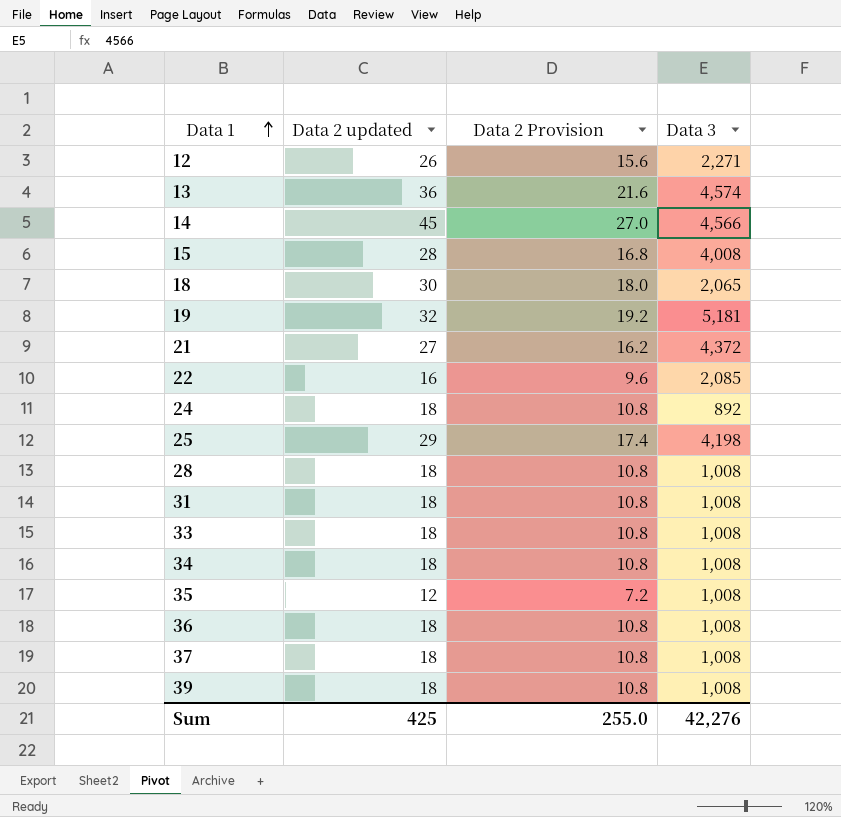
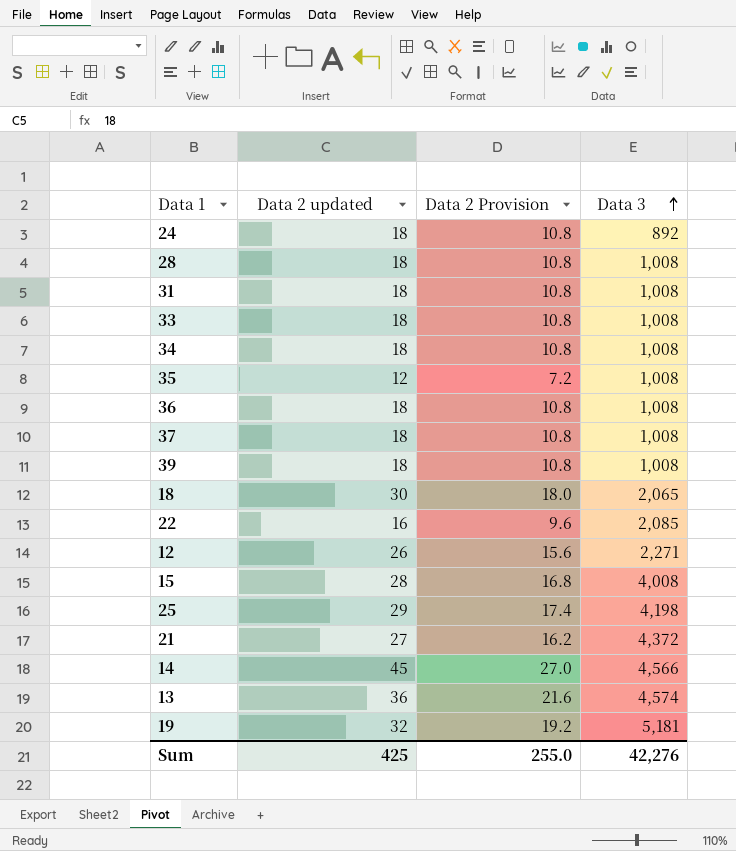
row order: Data 1 ascending -> Data 3 ascending

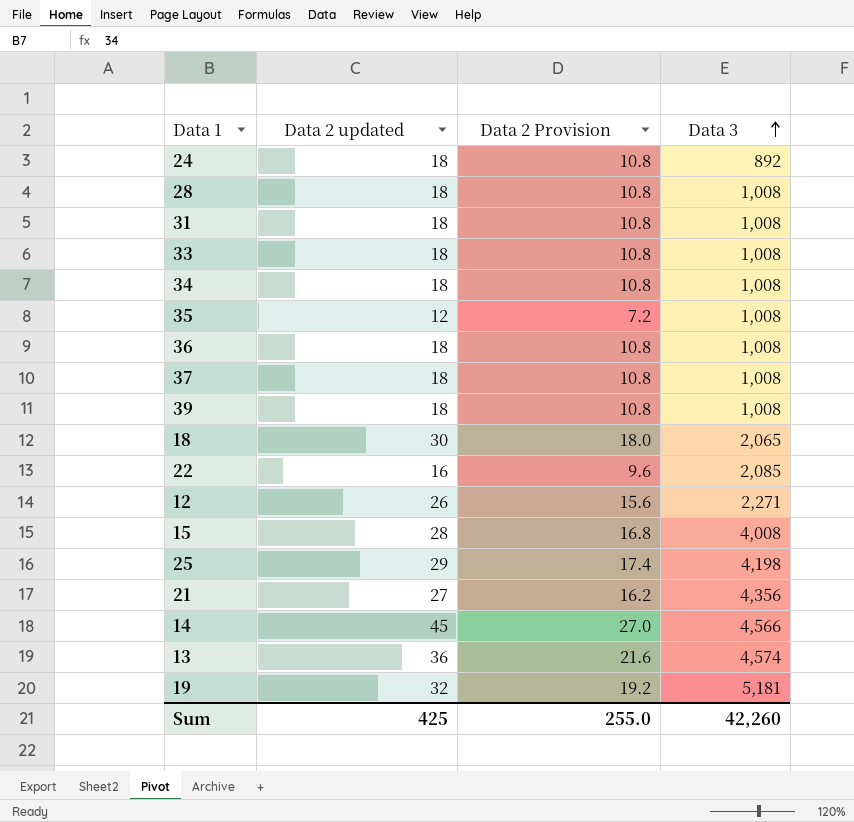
21 | Data 3: 4,372 -> 4,356
Sum | Data 3: 42,276 -> 42,260

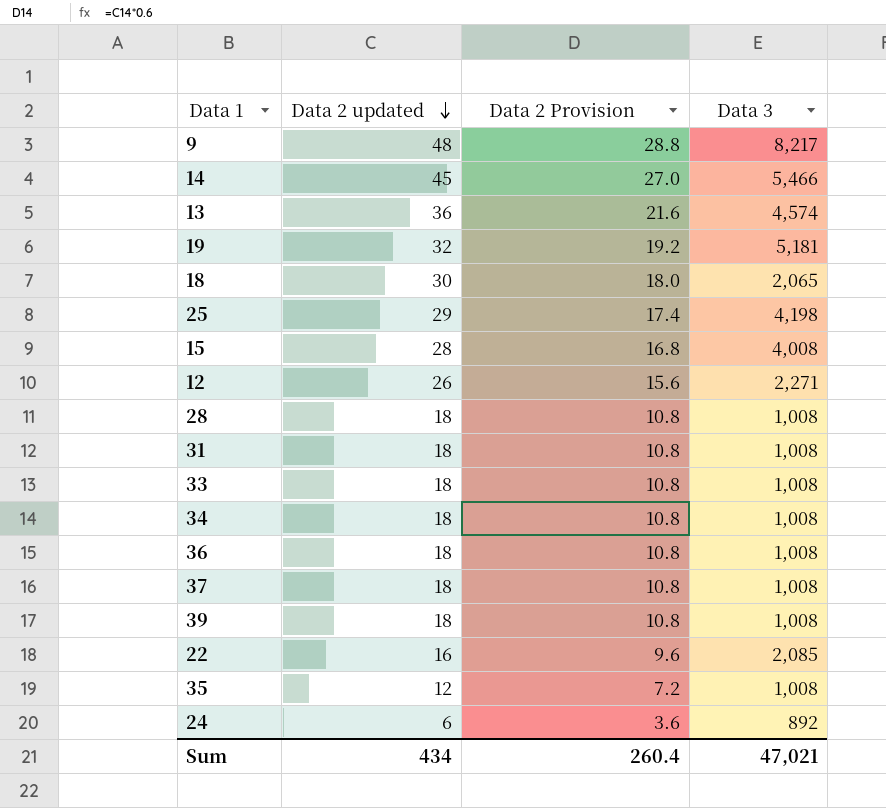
row order: Data 3 ascending -> Data 2 updated descending
row 21: 27 | 16.2 | 4,356 -> none
row 9: none -> 48 | 28.8 | 8,217
14 | Data 3: 4,566 -> 5,466
24 | Data 2 updated: 18 -> 6
24 | Data 2 Provision: 10.8 -> 3.6
Sum | Data 2 updated: 425 -> 434
Sum | Data 2 Provision: 255.0 -> 260.4
Sum | Data 3: 42,260 -> 47,021

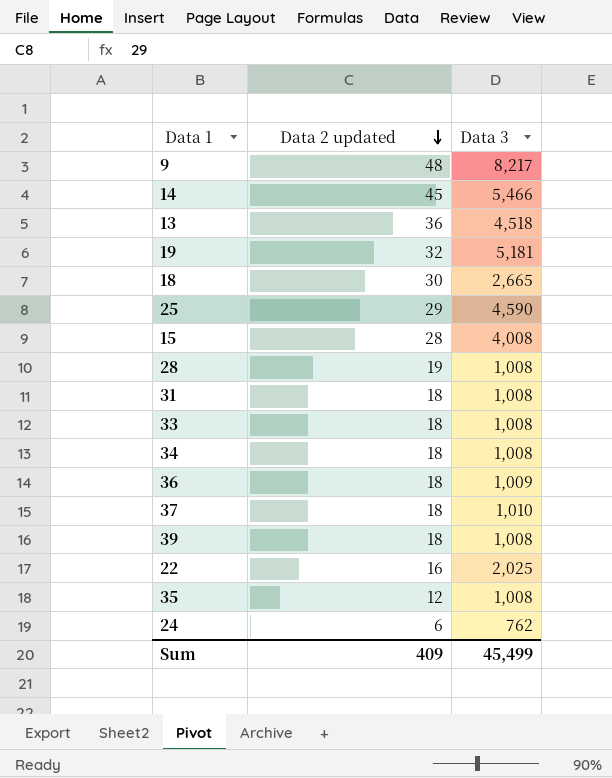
column Data 2 Provision | formula: [Data 2 updated] * 0.6 -> none
row 12: 26 | 15.6 | 2,271 -> none
13 | Data 3: 4,574 -> 4,518
18 | Data 3: 2,065 -> 2,665
25 | Data 3: 4,198 -> 4,590
28 | Data 2 updated: 18 -> 19
36 | Data 3: 1,008 -> 1,009
37 | Data 3: 1,008 -> 1,010
22 | Data 3: 2,085 -> 2,025
24 | Data 3: 892 -> 762
Sum | Data 2 updated: 434 -> 409
Sum | Data 3: 47,021 -> 45,499

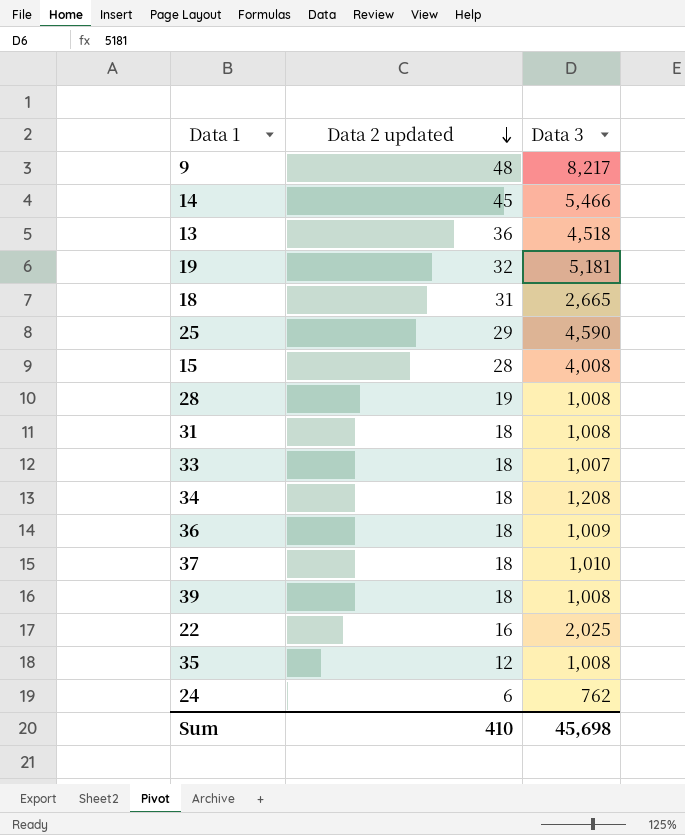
18 | Data 2 updated: 30 -> 31
33 | Data 3: 1,008 -> 1,007
34 | Data 3: 1,008 -> 1,208
Sum | Data 2 updated: 409 -> 410
Sum | Data 3: 45,499 -> 45,698

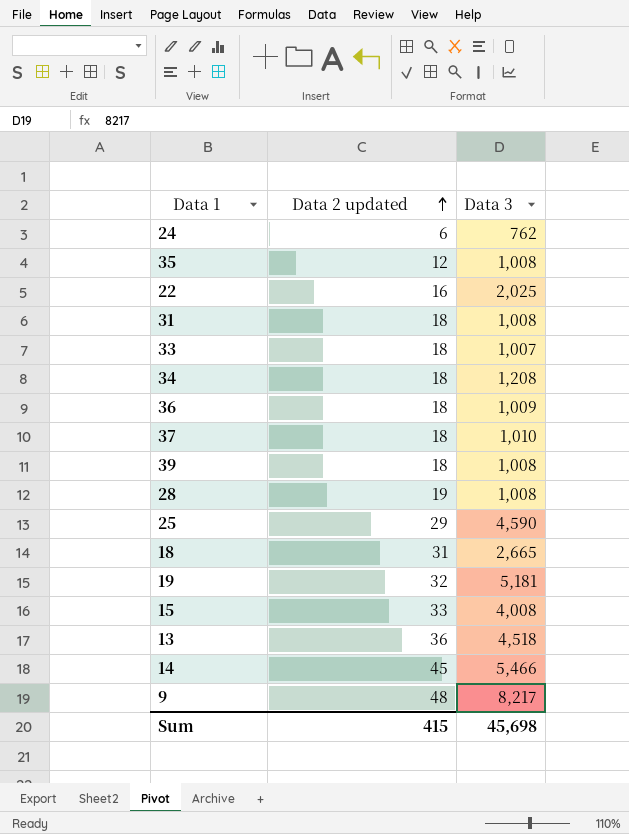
row order: Data 2 updated descending -> Data 2 updated ascending
15 | Data 2 updated: 28 -> 33
Sum | Data 2 updated: 410 -> 415

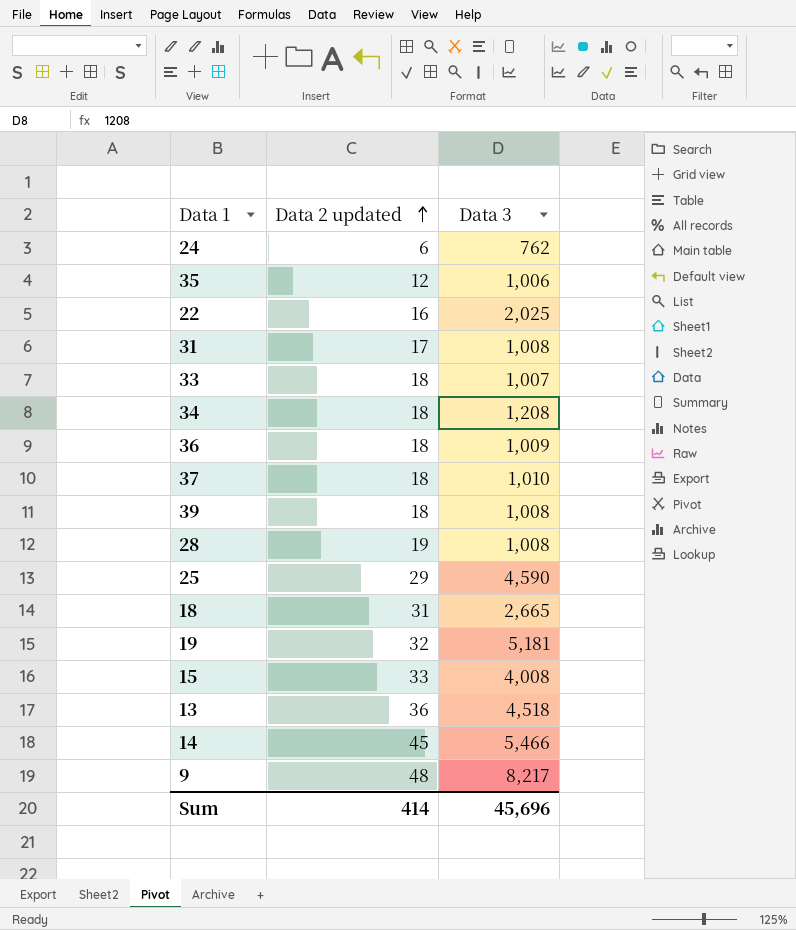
35 | Data 3: 1,008 -> 1,006
31 | Data 2 updated: 18 -> 17
Sum | Data 2 updated: 415 -> 414
Sum | Data 3: 45,698 -> 45,696

